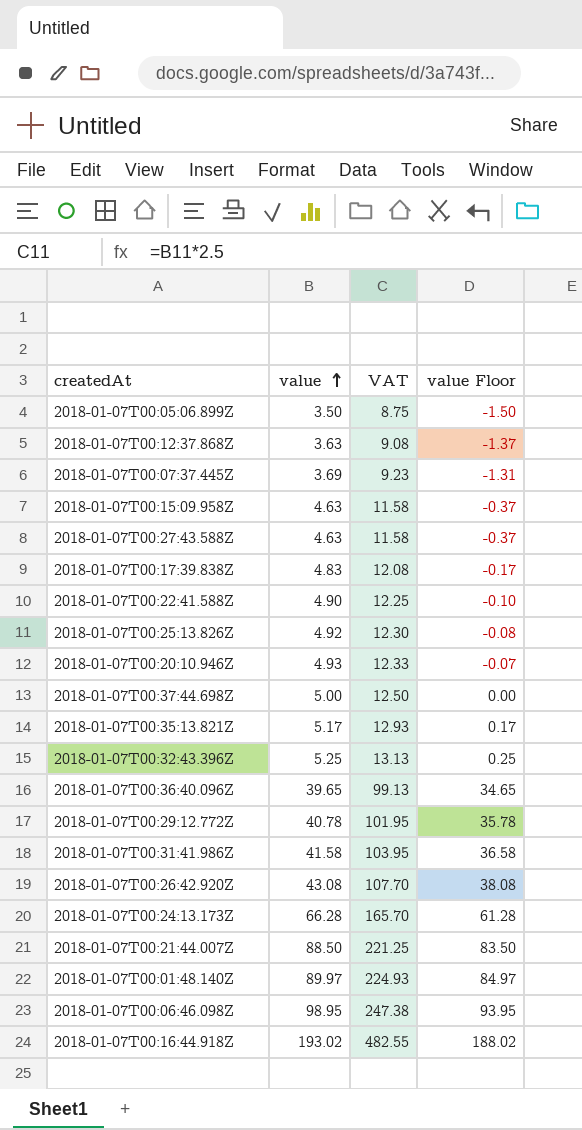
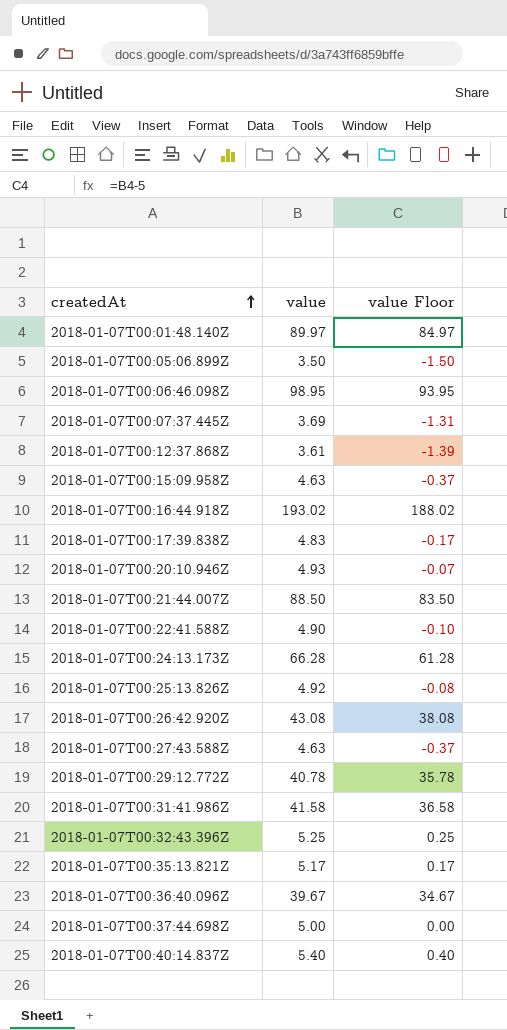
row order: value ascending -> createdAt ascending
column VAT | formula: [value] * 2.5 -> none
2018-01-07T00:12:37.868Z | value: 3.63 -> 3.61
2018-01-07T00:12:37.868Z | value Floor: -1.37 -> -1.39
2018-01-07T00:36:40.096Z | value: 39.65 -> 39.67
2018-01-07T00:36:40.096Z | value Floor: 34.65 -> 34.67
row 2018-01-07T00:40:14.837Z: none -> 5.40 | 0.40

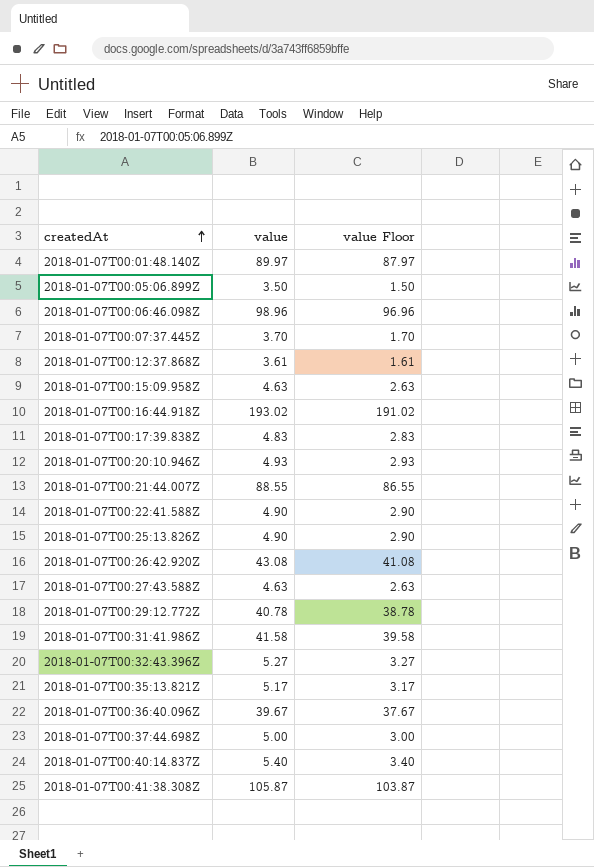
column value Floor | formula: [value] - 5 -> [value] - 2
row 2018-01-07T00:24:13.173Z: 66.28 | 61.28 -> none
2018-01-07T00:06:46.098Z | value: 98.95 -> 98.96
2018-01-07T00:07:37.445Z | value: 3.69 -> 3.70
2018-01-07T00:21:44.007Z | value: 88.50 -> 88.55
2018-01-07T00:25:13.826Z | value: 4.92 -> 4.90
2018-01-07T00:32:43.396Z | value: 5.25 -> 5.27
row 2018-01-07T00:41:38.308Z: none -> 105.87 | 103.87

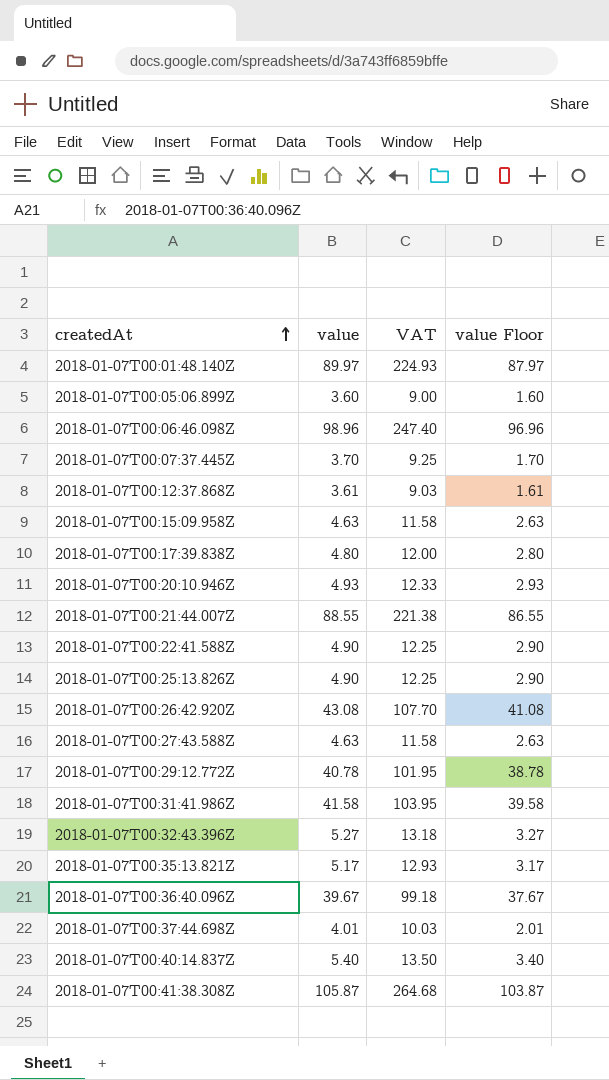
column VAT | formula: none -> [value] * 2.5
row 2018-01-07T00:16:44.918Z: 193.02 | 191.02 -> none
2018-01-07T00:05:06.899Z | value: 3.50 -> 3.60
2018-01-07T00:05:06.899Z | value Floor: 1.50 -> 1.60
2018-01-07T00:17:39.838Z | value: 4.83 -> 4.80
2018-01-07T00:17:39.838Z | value Floor: 2.83 -> 2.80
2018-01-07T00:37:44.698Z | value: 5.00 -> 4.01
2018-01-07T00:37:44.698Z | value Floor: 3.00 -> 2.01

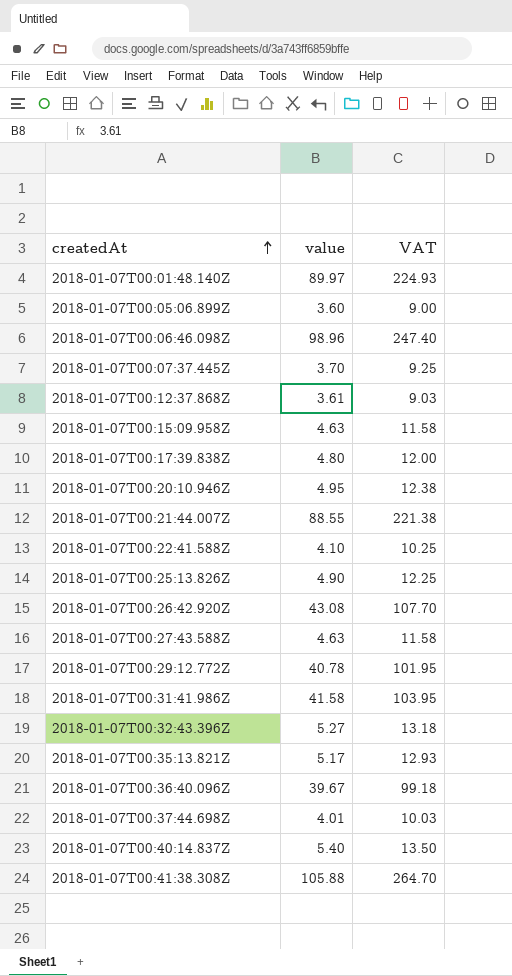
column value Floor | formula: [value] - 2 -> none
2018-01-07T00:20:10.946Z | value: 4.93 -> 4.95
2018-01-07T00:20:10.946Z | VAT: 12.33 -> 12.38
2018-01-07T00:22:41.588Z | value: 4.90 -> 4.10
2018-01-07T00:22:41.588Z | VAT: 12.25 -> 10.25
2018-01-07T00:41:38.308Z | value: 105.87 -> 105.88
2018-01-07T00:41:38.308Z | VAT: 264.68 -> 264.70

